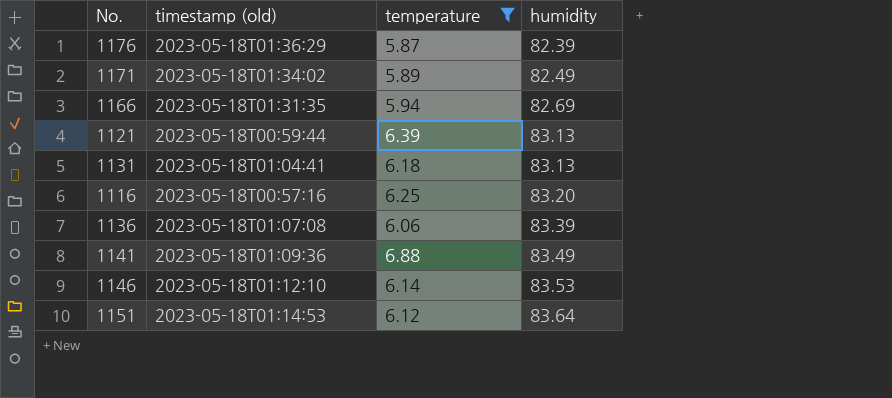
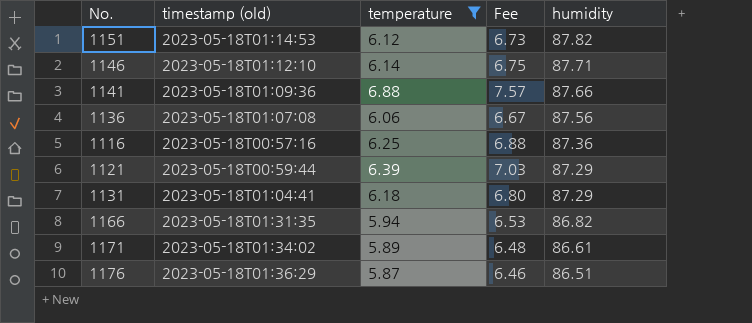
row order: humidity ascending -> humidity descending
column Fee | formula: none -> [temperature] * 1.1
1151 | humidity: 83.64 -> 87.82
1146 | humidity: 83.53 -> 87.71
1141 | humidity: 83.49 -> 87.66
1136 | humidity: 83.39 -> 87.56
1116 | humidity: 83.20 -> 87.36
1121 | humidity: 83.13 -> 87.29
1131 | humidity: 83.13 -> 87.29
1166 | humidity: 82.69 -> 86.82
1171 | humidity: 82.49 -> 86.61
1176 | humidity: 82.39 -> 86.51

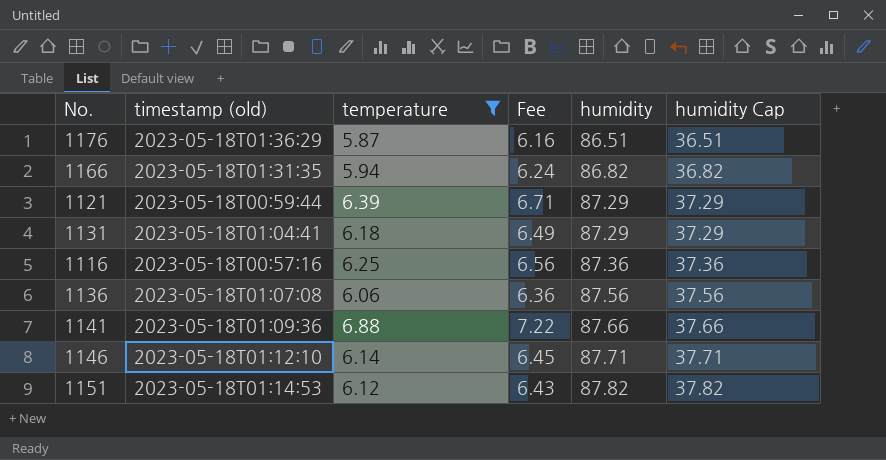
row order: humidity descending -> humidity ascending
column Fee | formula: [temperature] * 1.1 -> [temperature] * 1.05
column humidity Cap | formula: none -> [humidity] - 50
row 1171: 2023-05-18T01:34:02 | 5.89 | 6.48 | 86.61 -> none

